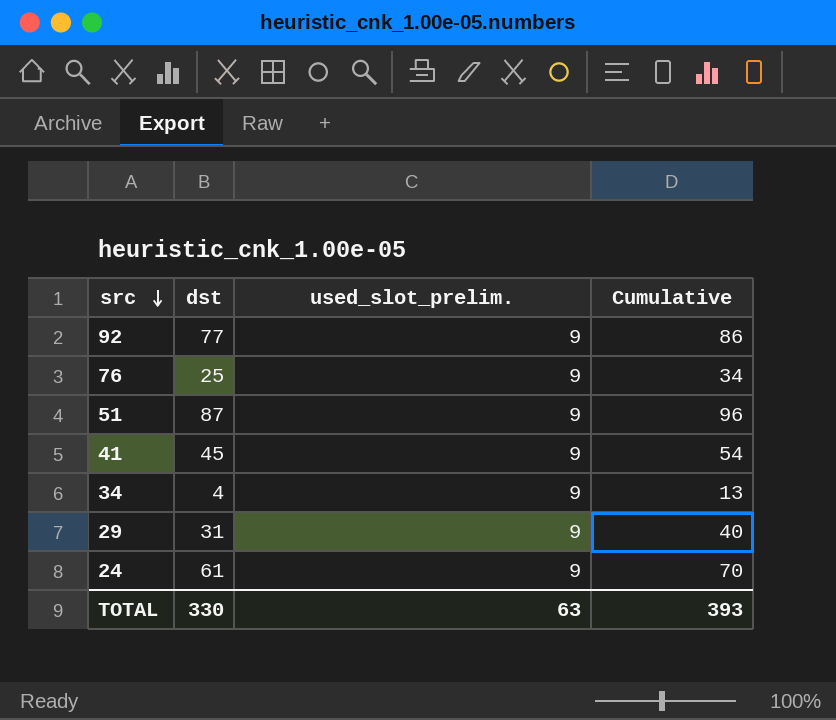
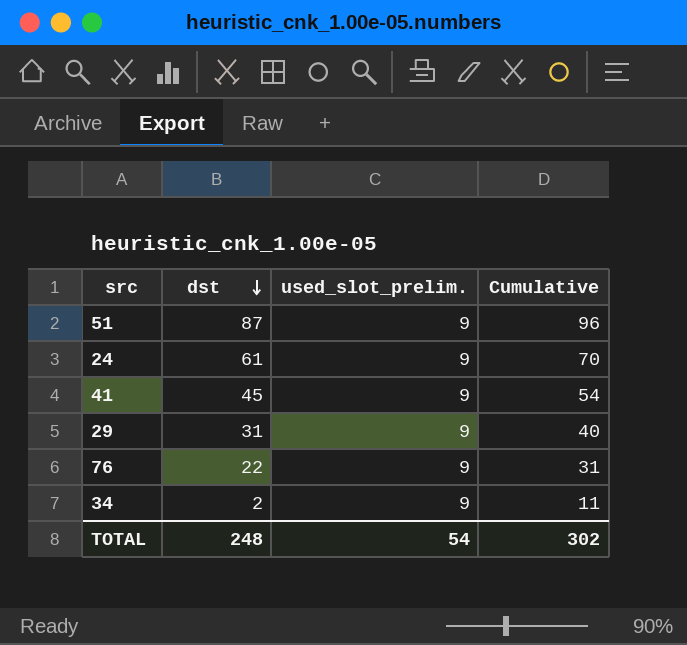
row order: src descending -> dst descending
row 92: 77 | 9 | 86 -> none
76 | dst: 25 -> 22
76 | Cumulative: 34 -> 31
34 | dst: 4 -> 2
34 | Cumulative: 13 -> 11
TOTAL | dst: 330 -> 248
TOTAL | used_slot_prelim.: 63 -> 54
TOTAL | Cumulative: 393 -> 302

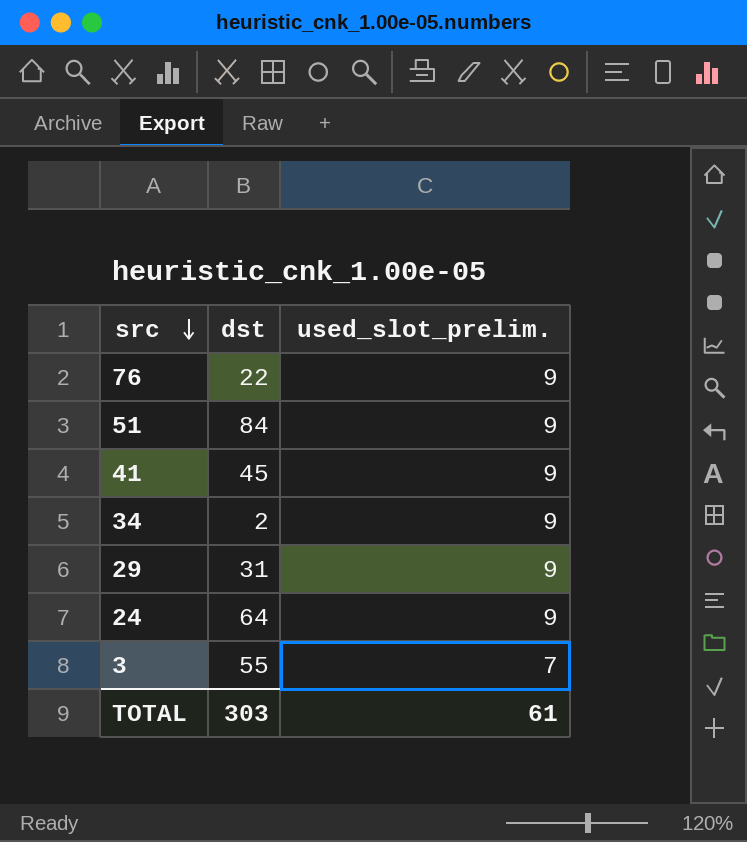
row order: dst descending -> src descending
column Cumulative | formula: [dst] + [used_slot_prelim.] -> none
51 | dst: 87 -> 84
24 | dst: 61 -> 64
row 3: none -> 55 | 7
TOTAL | dst: 248 -> 303
TOTAL | used_slot_prelim.: 54 -> 61

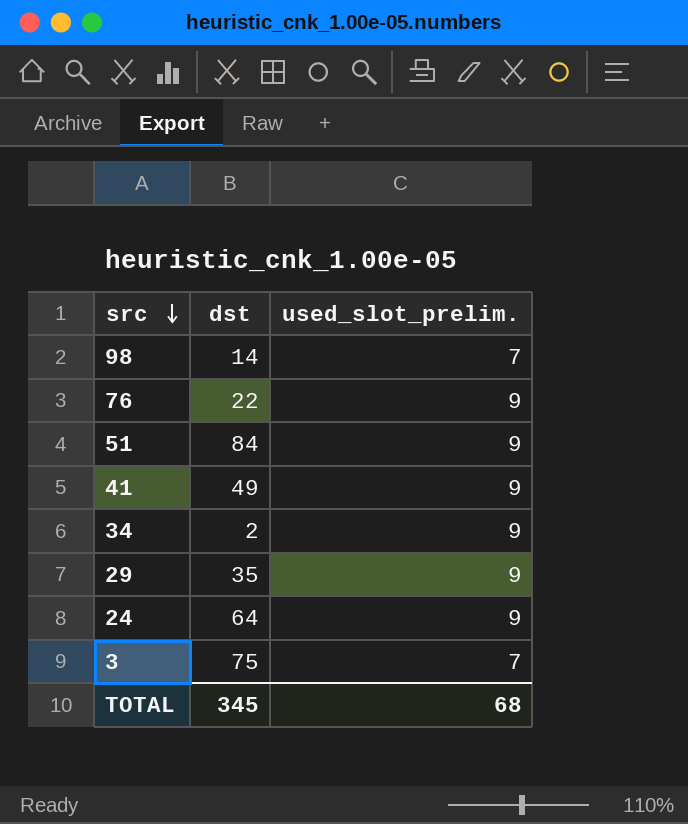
row 98: none -> 14 | 7
41 | dst: 45 -> 49
29 | dst: 31 -> 35
3 | dst: 55 -> 75
TOTAL | dst: 303 -> 345
TOTAL | used_slot_prelim.: 61 -> 68

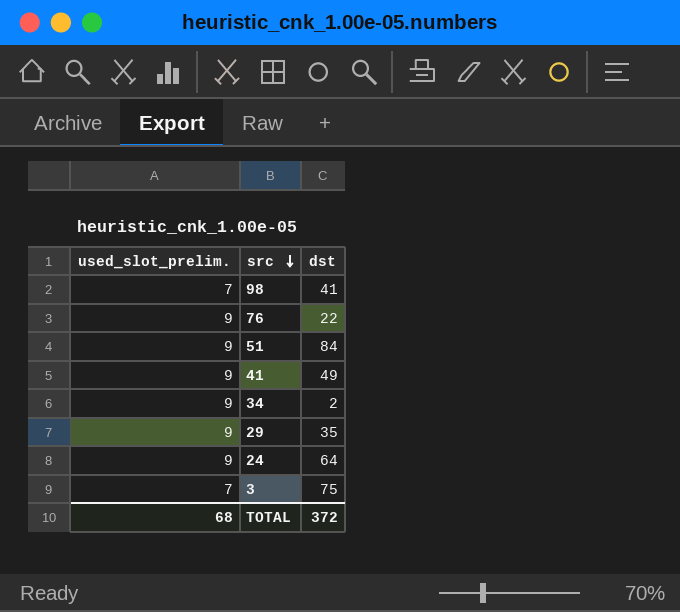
column used_slot_prelim. | position: 3 -> 1
98 | dst: 14 -> 41
TOTAL | dst: 345 -> 372

